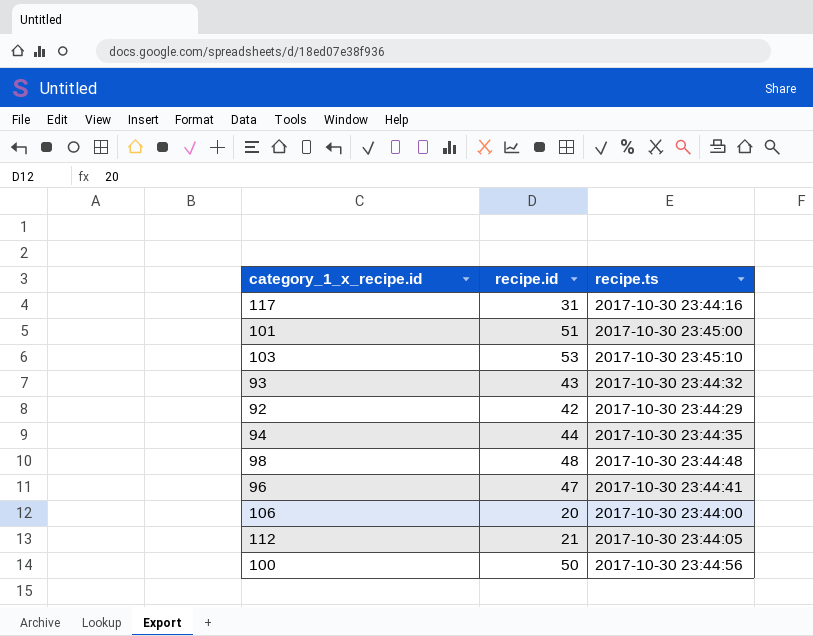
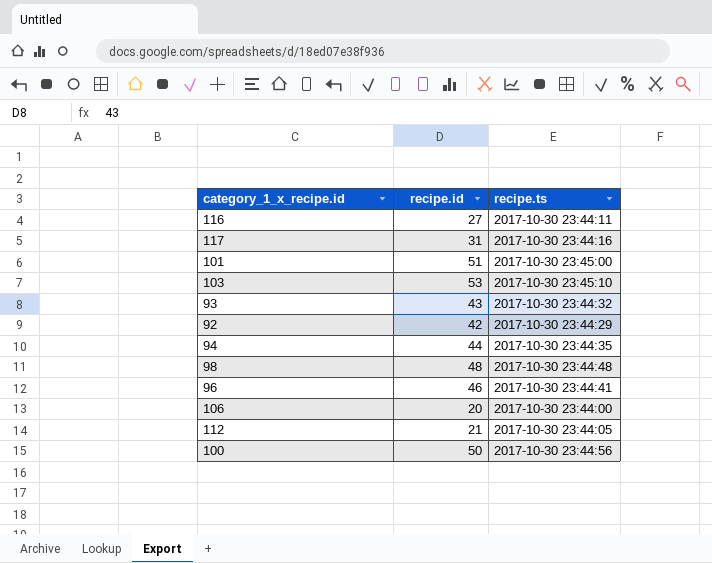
row 116: none -> 27 | 2017-10-30 23:44:11
96 | recipe.id: 47 -> 46

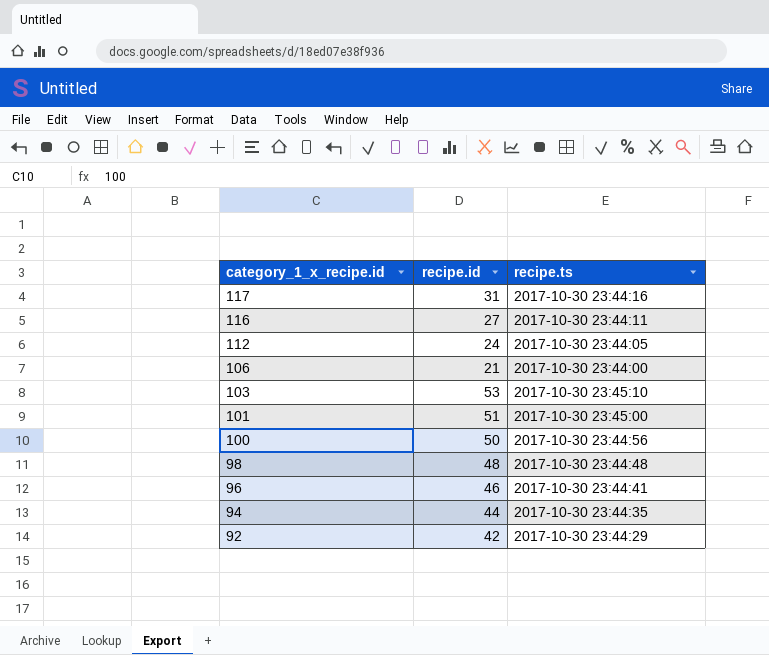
row order: none -> category_1_x_recipe.id descending
row 93: 43 | 2017-10-30 23:44:32 -> none
112 | recipe.id: 21 -> 24
106 | recipe.id: 20 -> 21

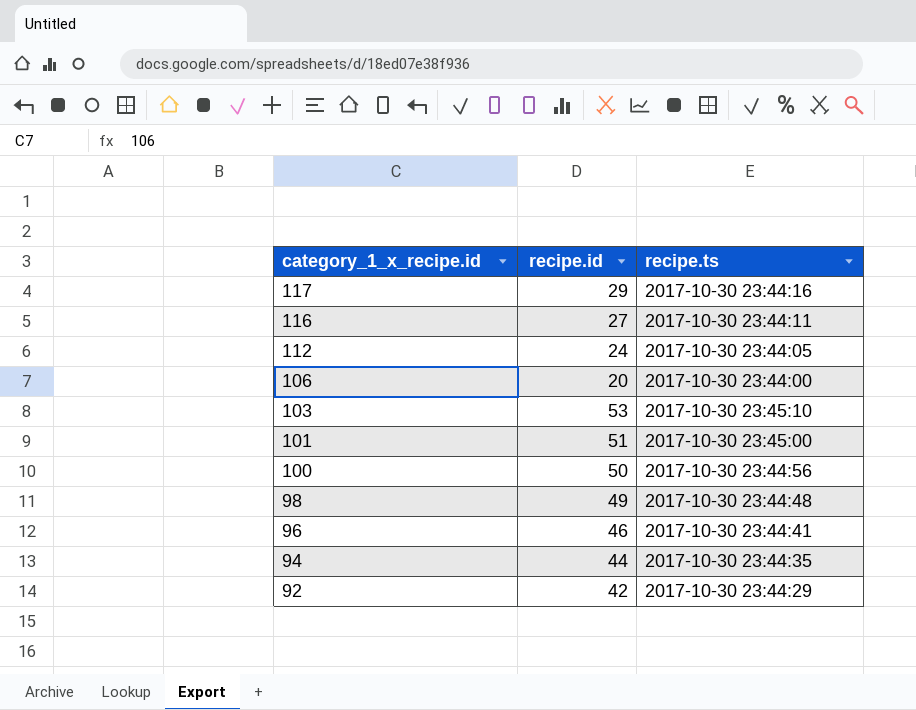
117 | recipe.id: 31 -> 29
106 | recipe.id: 21 -> 20
98 | recipe.id: 48 -> 49

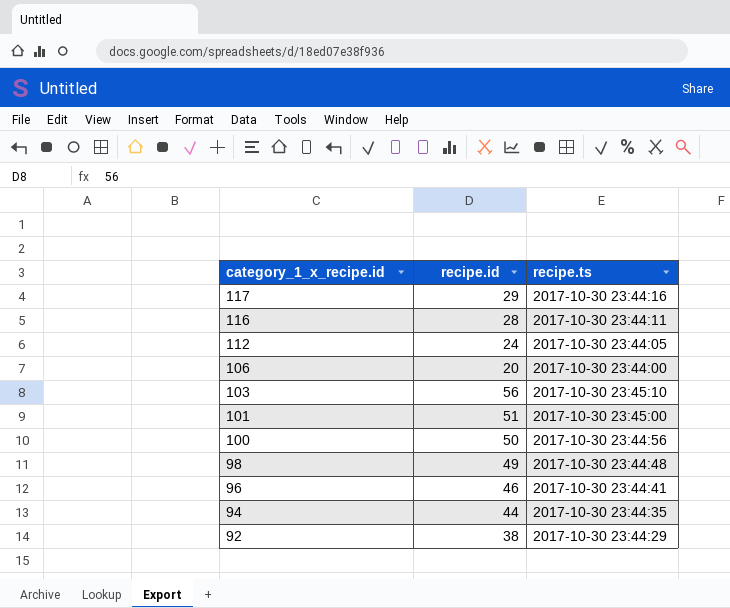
116 | recipe.id: 27 -> 28
103 | recipe.id: 53 -> 56
92 | recipe.id: 42 -> 38

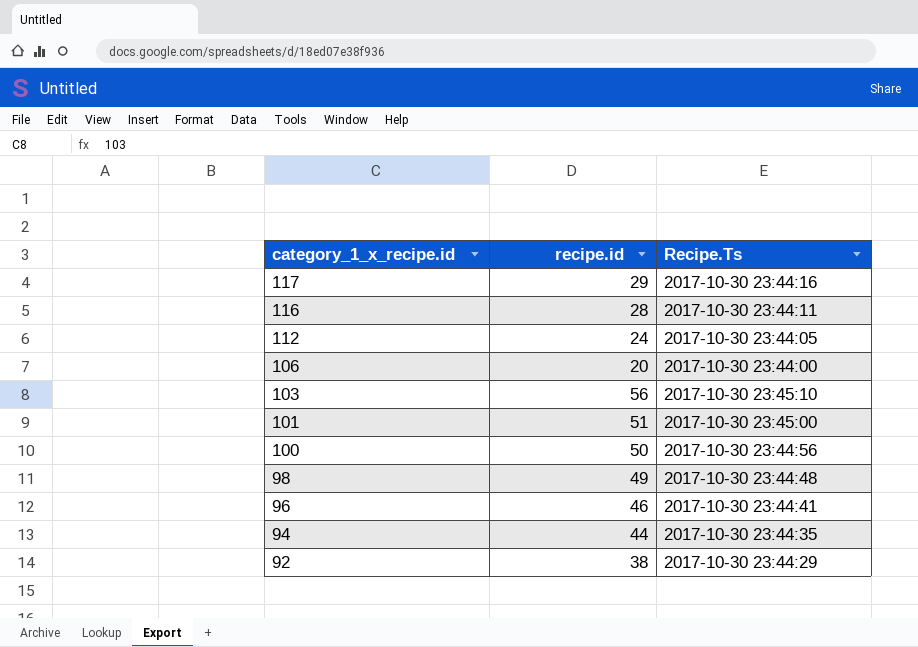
column name: recipe.ts -> Recipe.Ts

